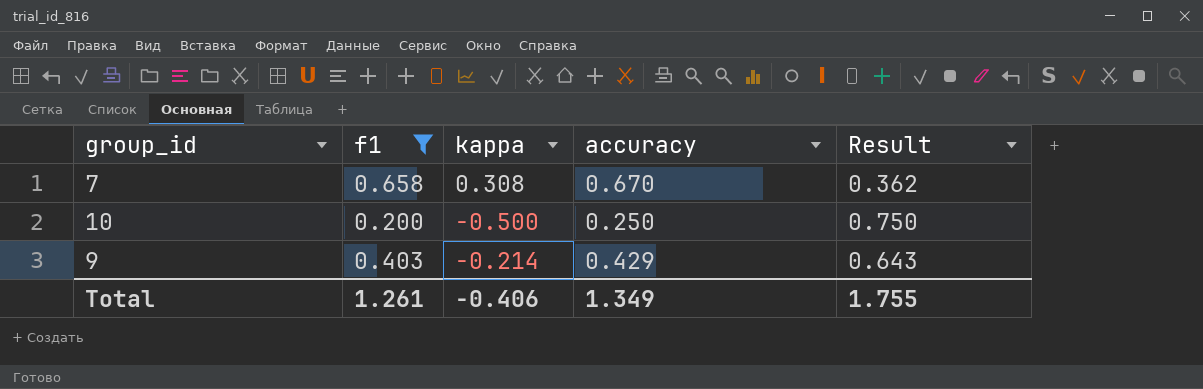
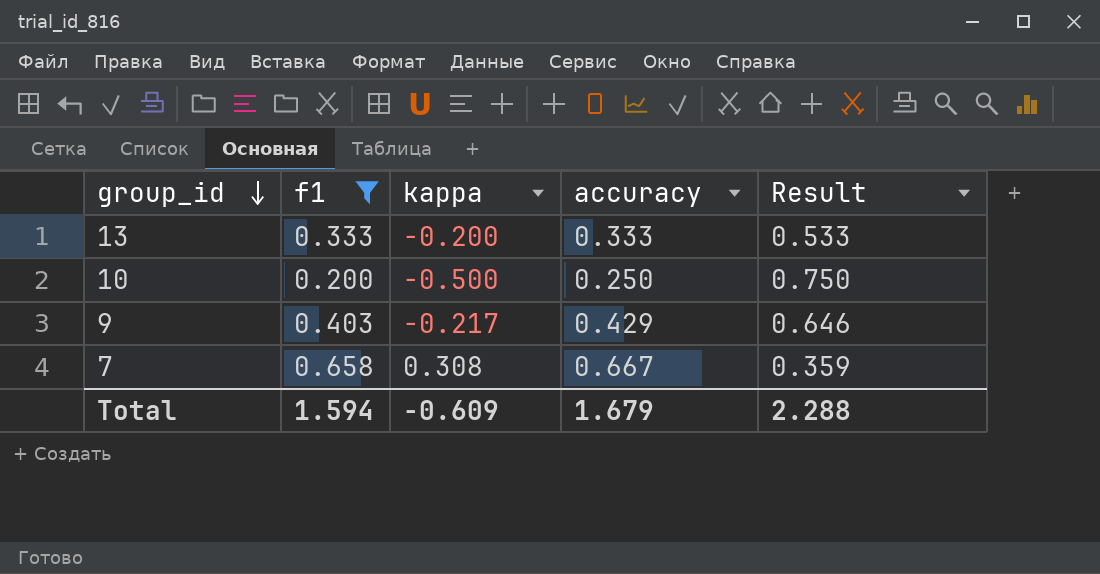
row order: none -> group_id descending
row 13: none -> 0.333 | -0.200 | 0.333 | 0.533
9 | kappa: -0.214 -> -0.217
9 | Result: 0.643 -> 0.646
7 | accuracy: 0.670 -> 0.667
7 | Result: 0.362 -> 0.359
Total | f1: 1.261 -> 1.594
Total | kappa: -0.406 -> -0.609
Total | accuracy: 1.349 -> 1.679
Total | Result: 1.755 -> 2.288

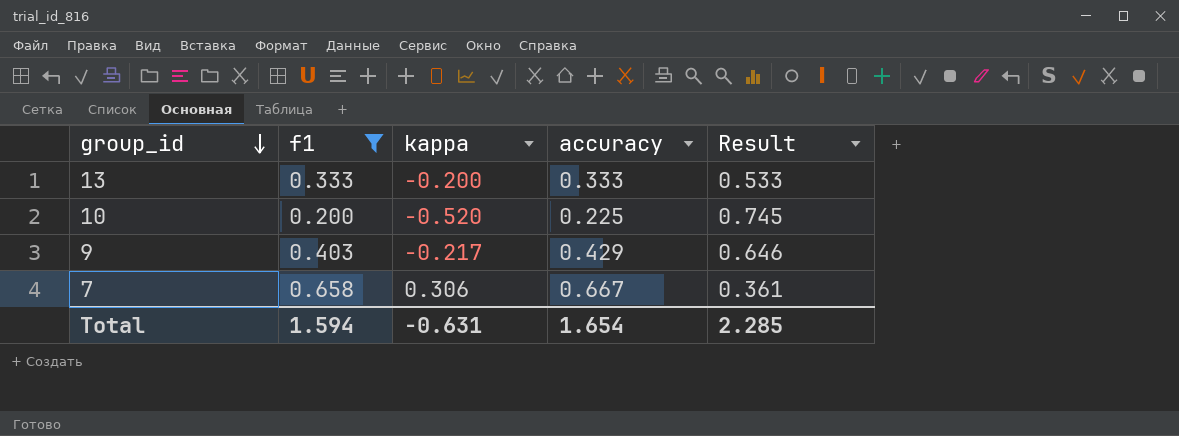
10 | kappa: -0.500 -> -0.520
10 | accuracy: 0.250 -> 0.225
10 | Result: 0.750 -> 0.745
7 | kappa: 0.308 -> 0.306
7 | Result: 0.359 -> 0.361
Total | kappa: -0.609 -> -0.631
Total | accuracy: 1.679 -> 1.654
Total | Result: 2.288 -> 2.285

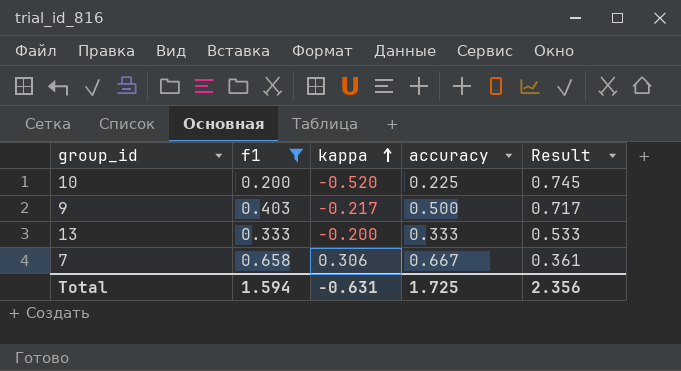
row order: group_id descending -> kappa ascending
9 | accuracy: 0.429 -> 0.500
9 | Result: 0.646 -> 0.717
Total | accuracy: 1.654 -> 1.725
Total | Result: 2.285 -> 2.356

